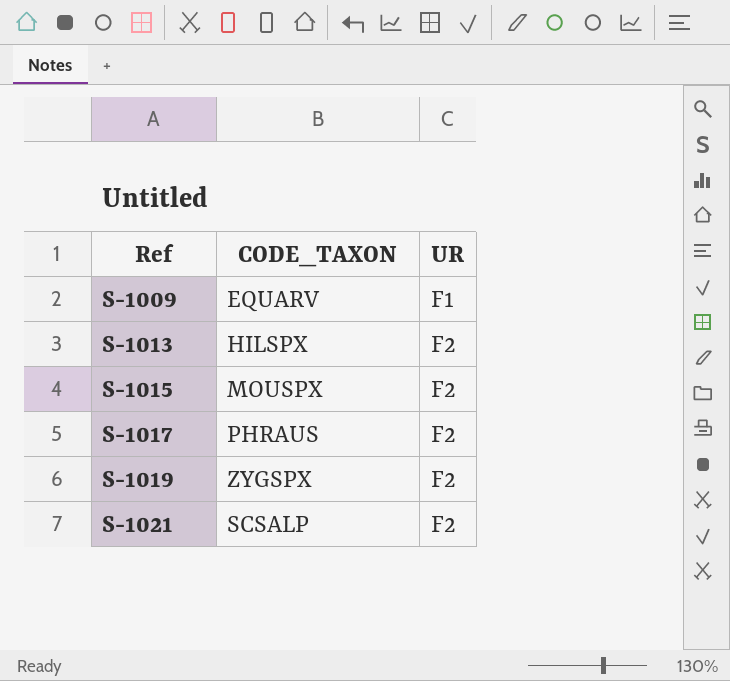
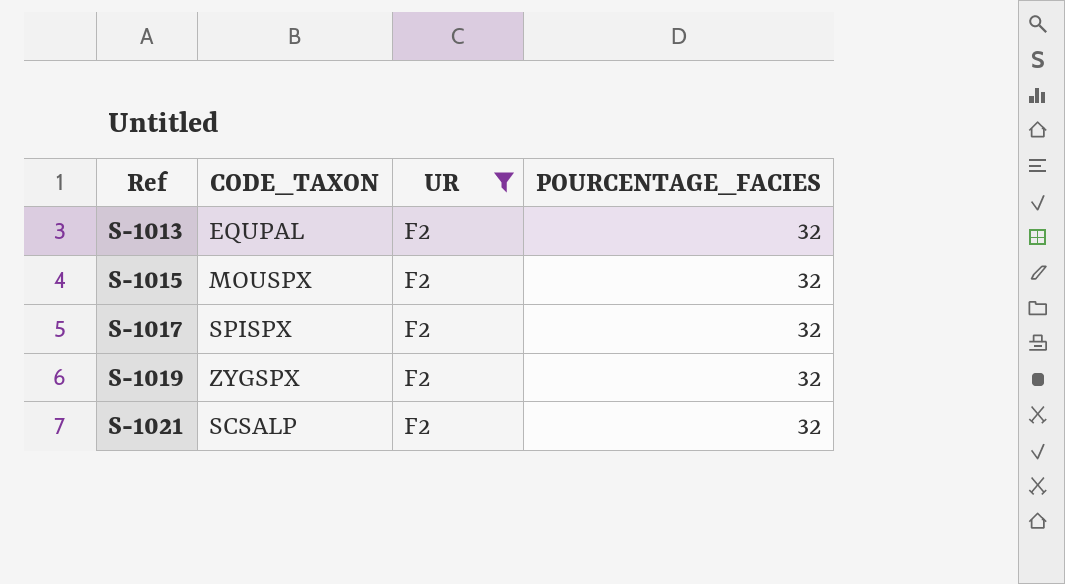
filter: none -> UR = F2
column POURCENTAGE_FACIES | position: none -> 4
S-1013 | CODE_TAXON: HILSPX -> EQUPAL
S-1017 | CODE_TAXON: PHRAUS -> SPISPX

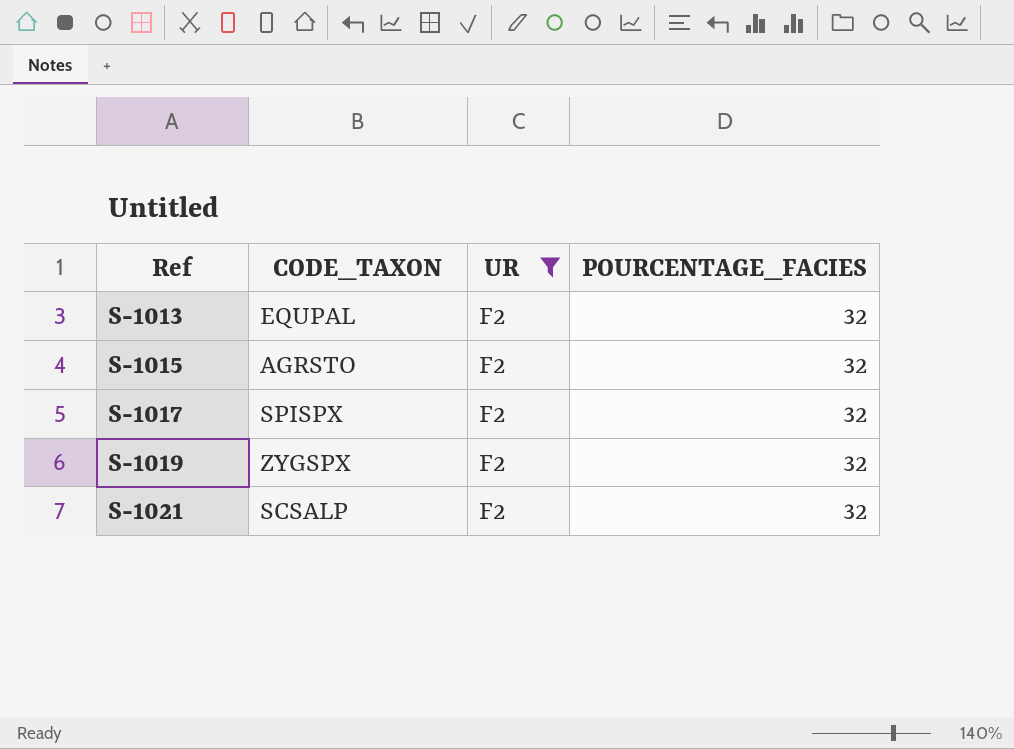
S-1015 | CODE_TAXON: MOUSPX -> AGRSTO

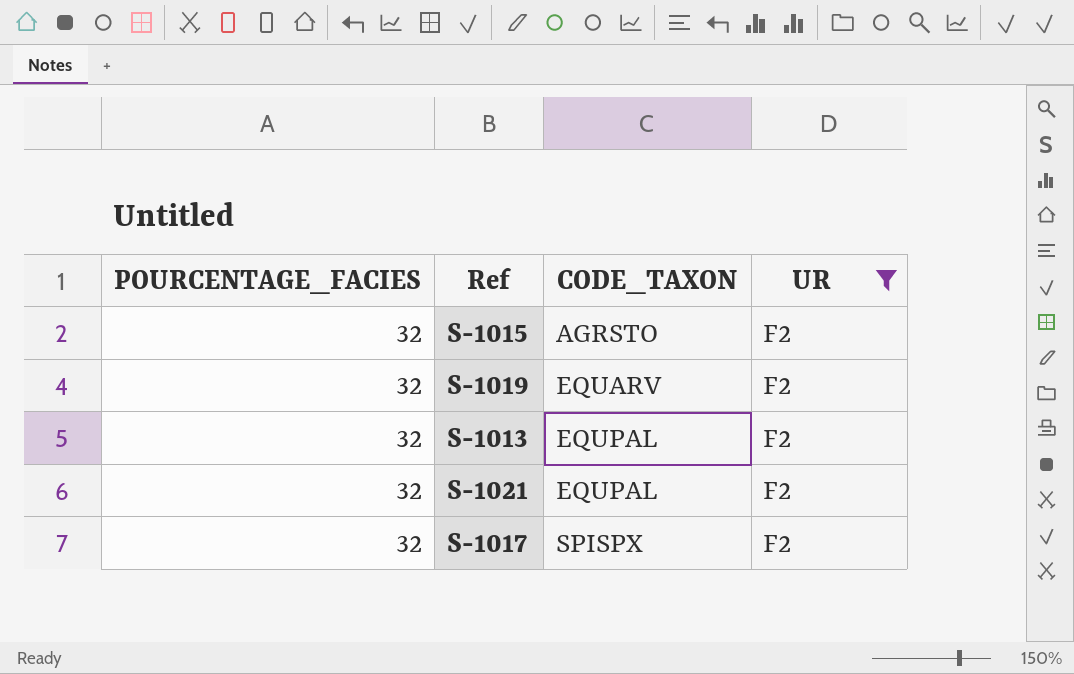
row order: Ref ascending -> CODE_TAXON ascending
column POURCENTAGE_FACIES | position: 4 -> 1
S-1019 | CODE_TAXON: ZYGSPX -> EQUARV
S-1021 | CODE_TAXON: SCSALP -> EQUPAL

